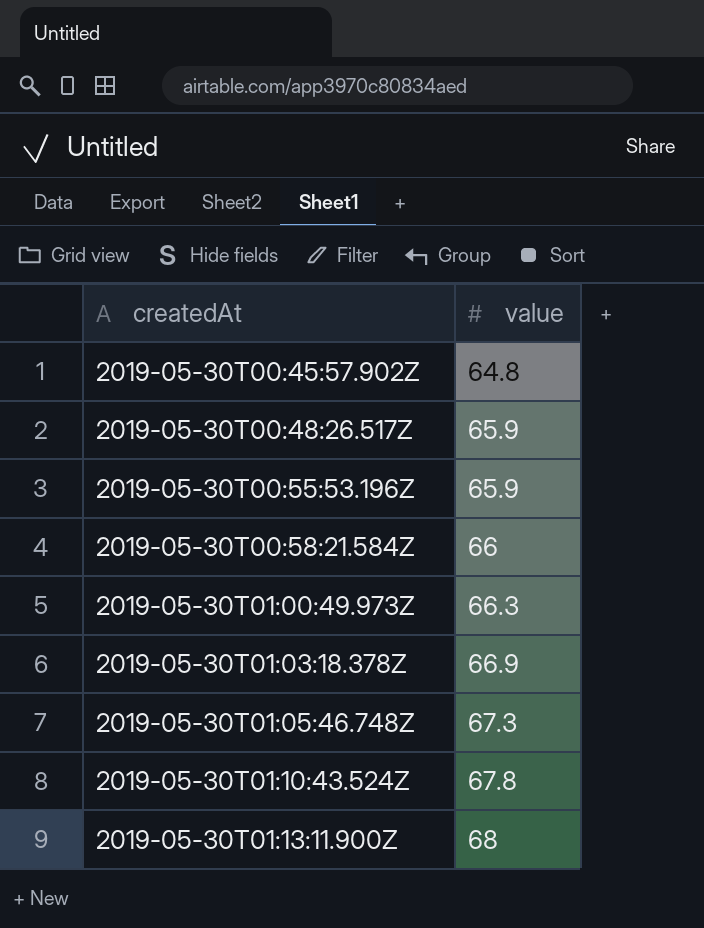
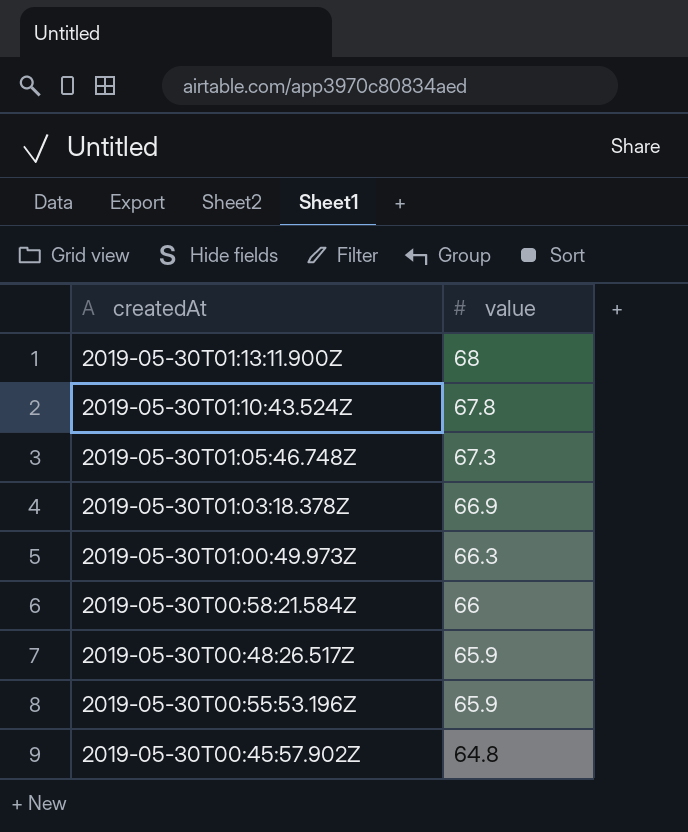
row order: createdAt ascending -> value descending

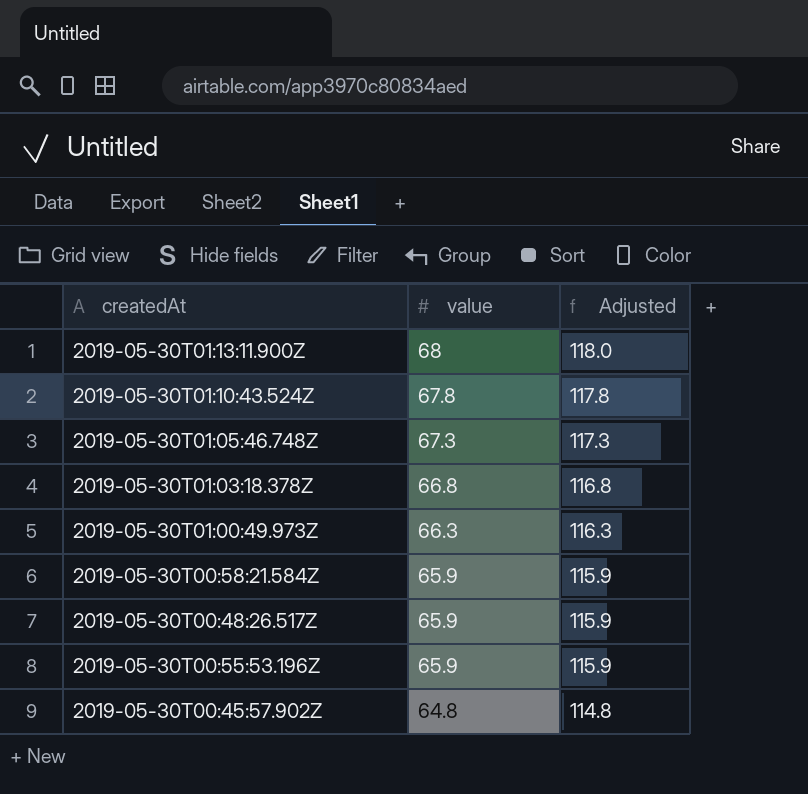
column Adjusted | formula: none -> [value] + 50
2019-05-30T01:03:18.378Z | value: 66.9 -> 66.8
2019-05-30T00:58:21.584Z | value: 66 -> 65.9

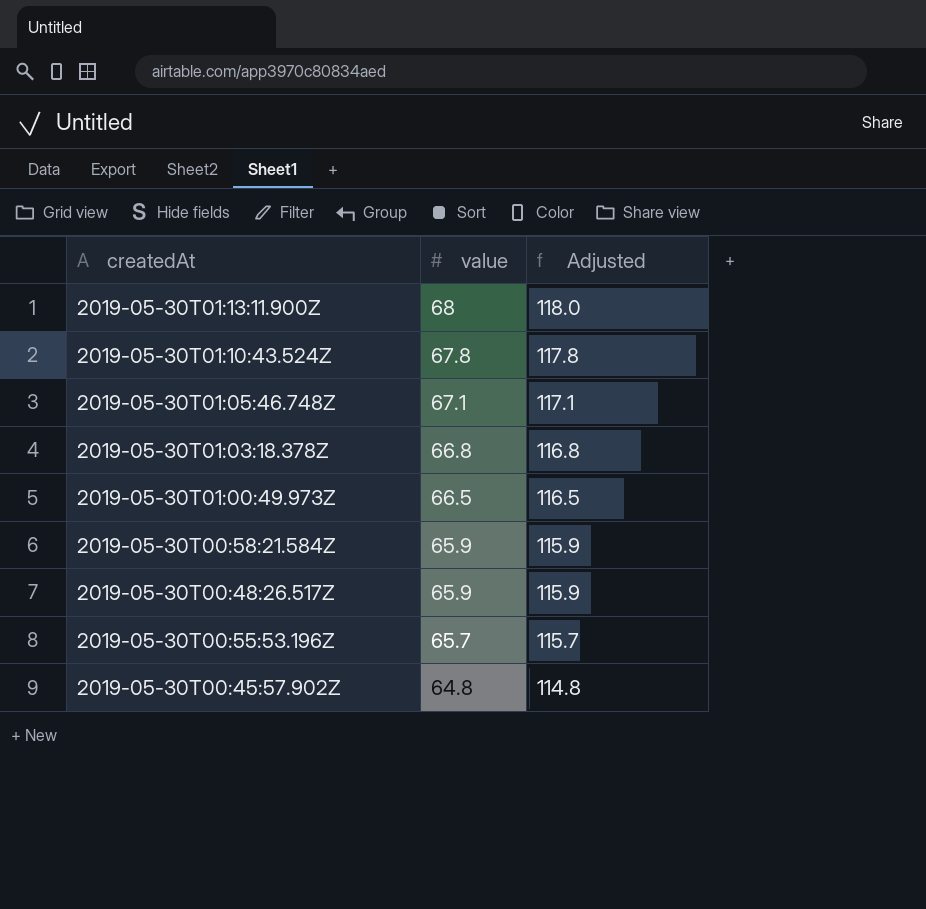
2019-05-30T01:05:46.748Z | value: 67.3 -> 67.1
2019-05-30T01:05:46.748Z | Adjusted: 117.3 -> 117.1
2019-05-30T01:00:49.973Z | value: 66.3 -> 66.5
2019-05-30T01:00:49.973Z | Adjusted: 116.3 -> 116.5
2019-05-30T00:55:53.196Z | value: 65.9 -> 65.7
2019-05-30T00:55:53.196Z | Adjusted: 115.9 -> 115.7

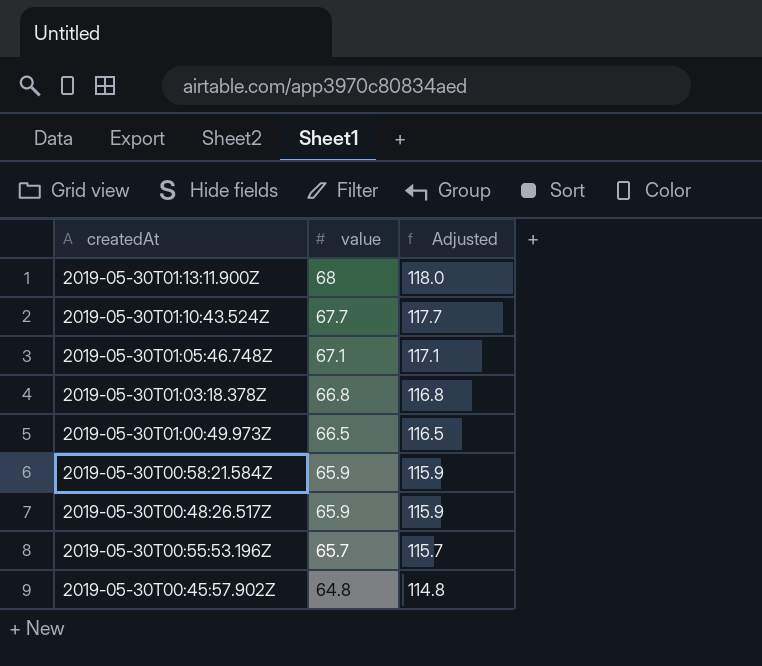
2019-05-30T01:10:43.524Z | value: 67.8 -> 67.7
2019-05-30T01:10:43.524Z | Adjusted: 117.8 -> 117.7

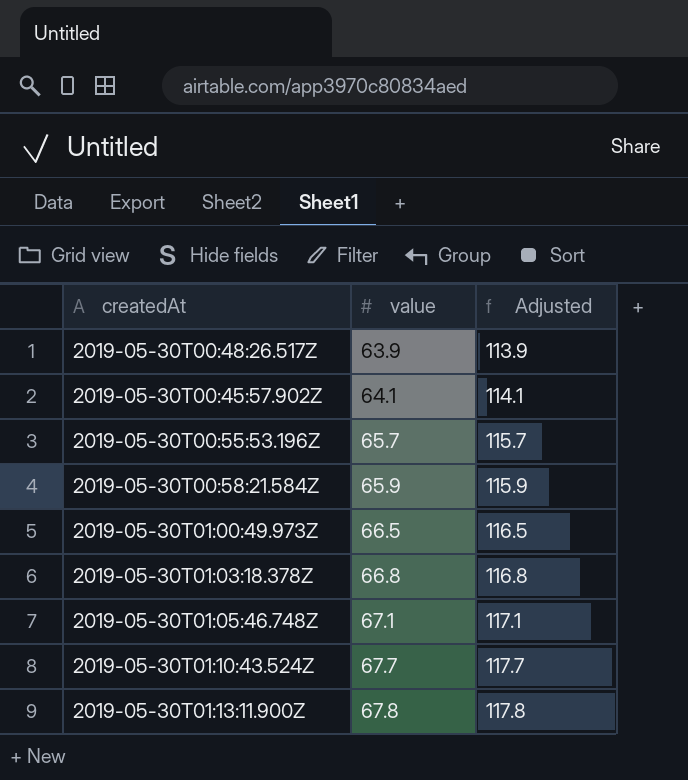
row order: value descending -> value ascending
2019-05-30T00:48:26.517Z | value: 65.9 -> 63.9
2019-05-30T00:48:26.517Z | Adjusted: 115.9 -> 113.9
2019-05-30T00:45:57.902Z | value: 64.8 -> 64.1
2019-05-30T00:45:57.902Z | Adjusted: 114.8 -> 114.1
2019-05-30T01:13:11.900Z | value: 68 -> 67.8
2019-05-30T01:13:11.900Z | Adjusted: 118.0 -> 117.8

